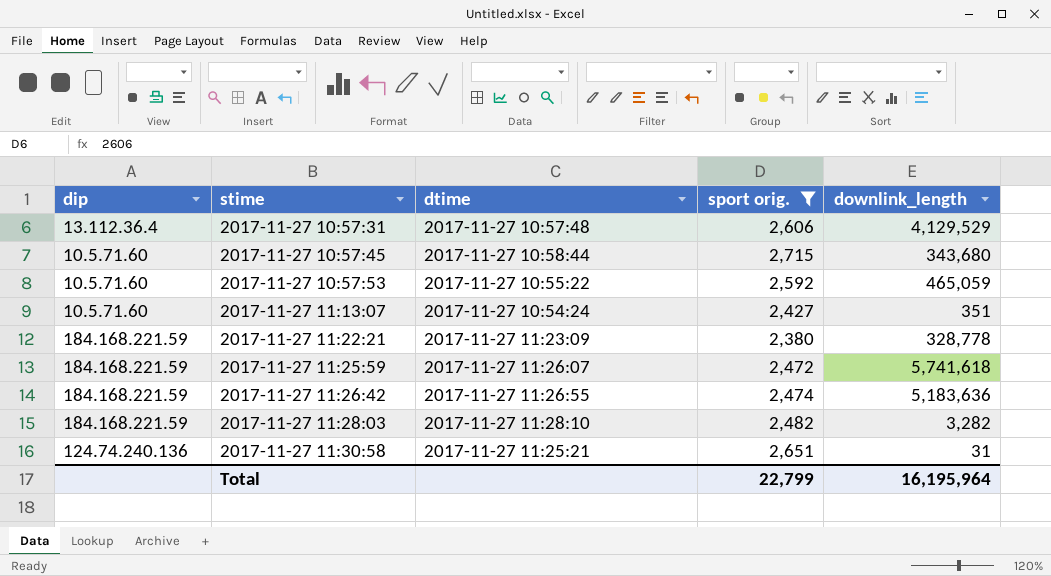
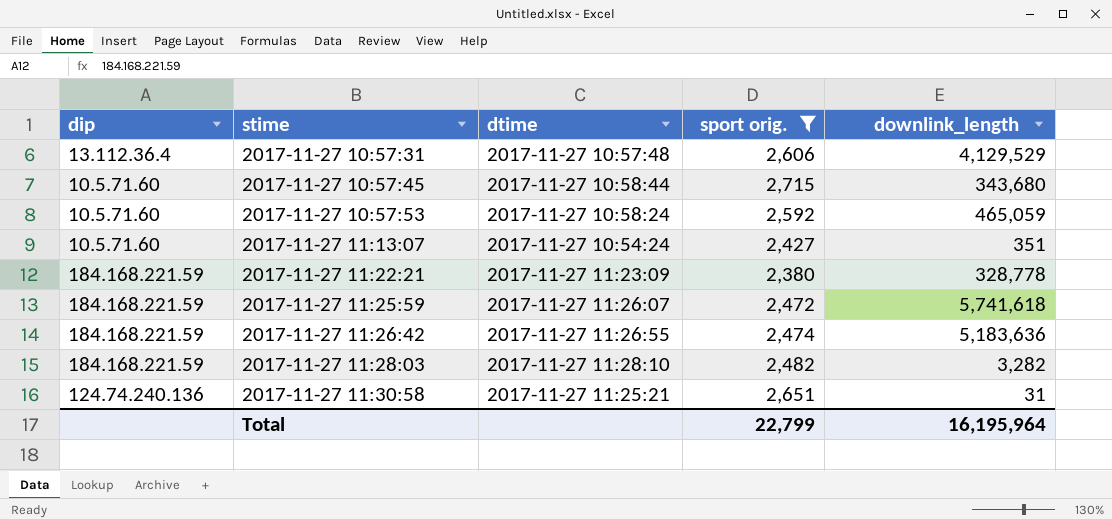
2017-11-27 10:57:53 | dtime: 2017-11-27 10:55:22 -> 2017-11-27 10:58:24

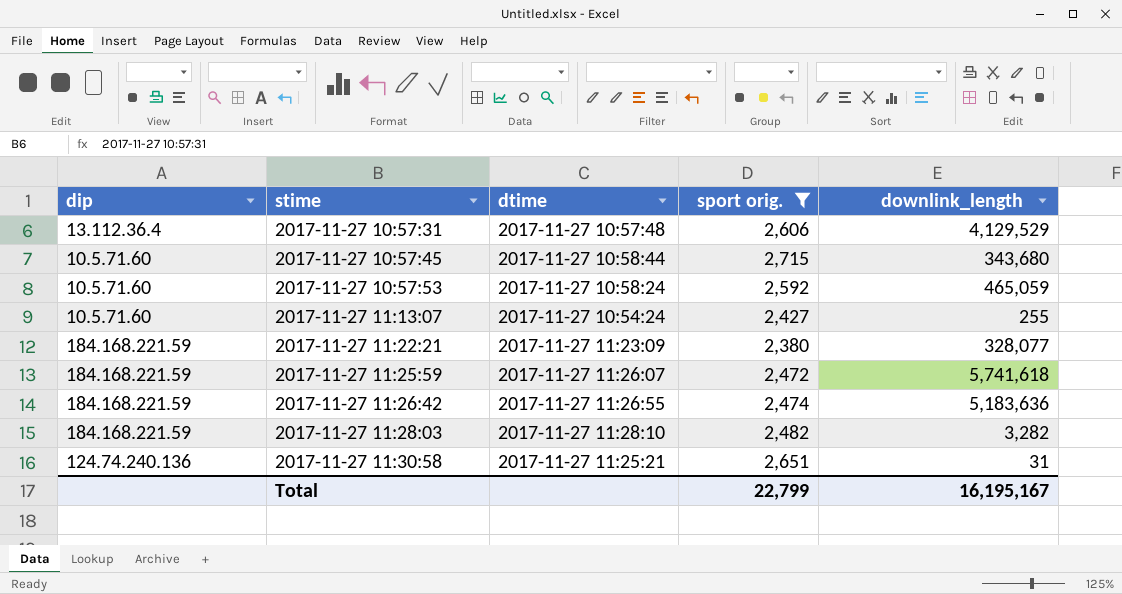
2017-11-27 11:13:07 | downlink_length: 351 -> 255
2017-11-27 11:22:21 | downlink_length: 328,778 -> 328,077
Total | downlink_length: 16,195,964 -> 16,195,167

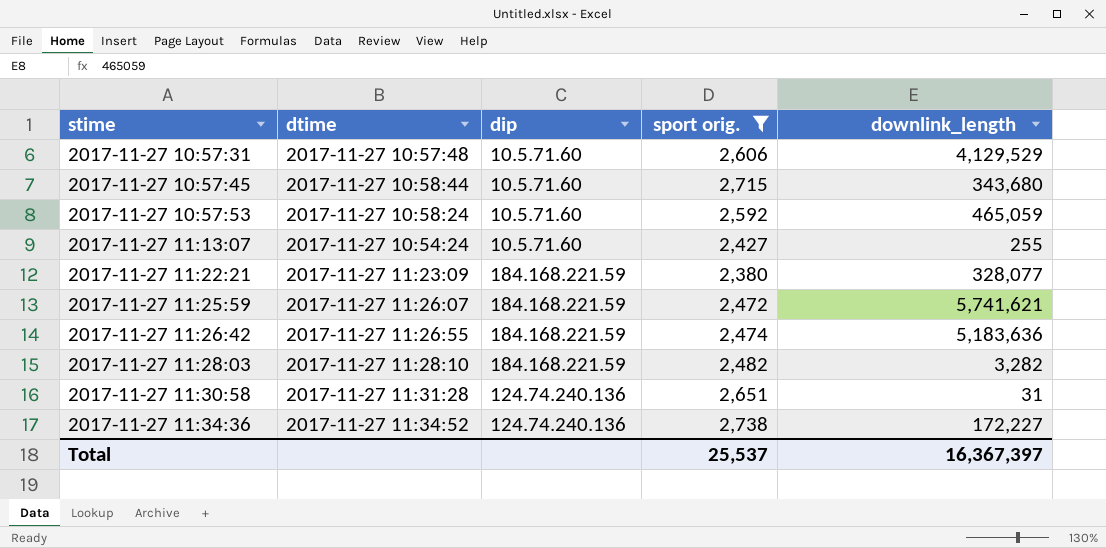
column dip | position: 1 -> 3
2017-11-27 10:57:31 | dip: 13.112.36.4 -> 10.5.71.60
2017-11-27 11:25:59 | downlink_length: 5,741,618 -> 5,741,621
2017-11-27 11:30:58 | dtime: 2017-11-27 11:25:21 -> 2017-11-27 11:31:28
row 2017-11-27 11:34:36: none -> 2017-11-27 11:34:52 | 124.74.240.136 | 2,738 | 172,227
Total | sport orig.: 22,799 -> 25,537
Total | downlink_length: 16,195,167 -> 16,367,397

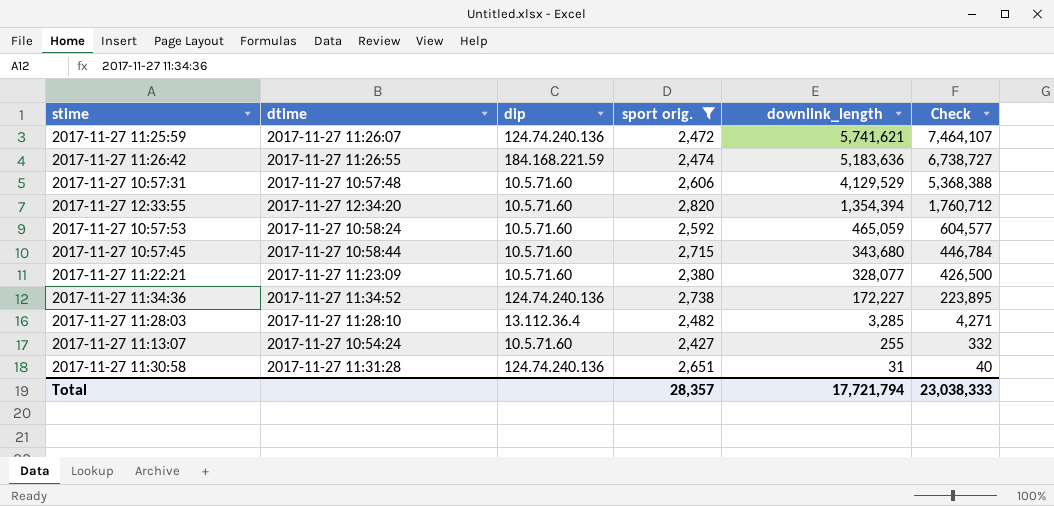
row order: stime ascending -> downlink_length descending
column Check | formula: none -> [downlink_length] * 1.3
2017-11-27 11:25:59 | dip: 184.168.221.59 -> 124.74.240.136
row 2017-11-27 12:33:55: none -> 2017-11-27 12:34:20 | 10.5.71.60 | 2,820 | 1,354,394 | 1,760,712
2017-11-27 11:22:21 | dip: 184.168.221.59 -> 10.5.71.60
2017-11-27 11:28:03 | dip: 184.168.221.59 -> 13.112.36.4
2017-11-27 11:28:03 | downlink_length: 3,282 -> 3,285
Total | sport orig.: 25,537 -> 28,357
Total | downlink_length: 16,367,397 -> 17,721,794

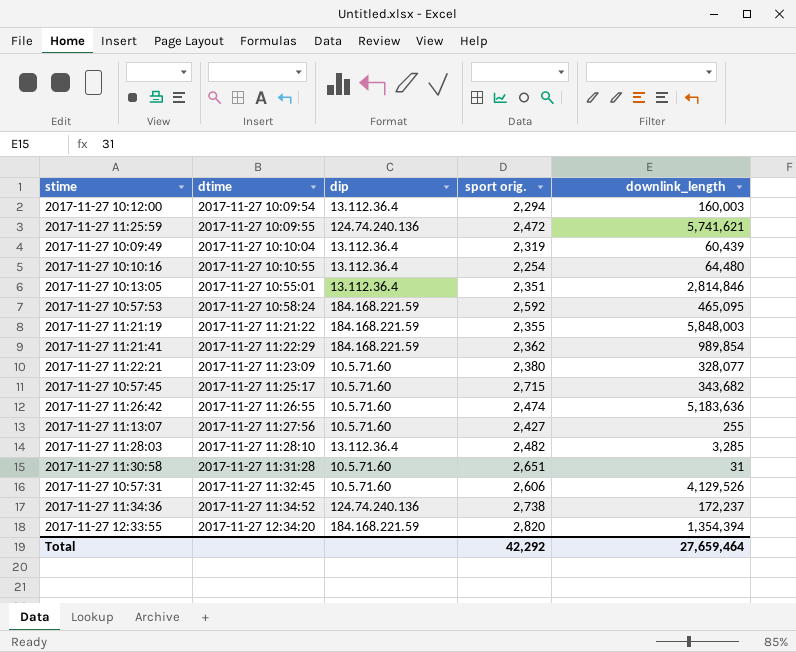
filter: sport orig. >= 2,380 -> none
row order: downlink_length descending -> dtime ascending
column Check | formula: [downlink_length] * 1.3 -> none
2017-11-27 11:25:59 | dtime: 2017-11-27 11:26:07 -> 2017-11-27 10:09:55
2017-11-27 10:57:53 | dip: 10.5.71.60 -> 184.168.221.59
2017-11-27 10:57:53 | downlink_length: 465,059 -> 465,095
2017-11-27 10:57:45 | dtime: 2017-11-27 10:58:44 -> 2017-11-27 11:25:17
2017-11-27 10:57:45 | downlink_length: 343,680 -> 343,682
2017-11-27 11:26:42 | dip: 184.168.221.59 -> 10.5.71.60
2017-11-27 11:13:07 | dtime: 2017-11-27 10:54:24 -> 2017-11-27 11:27:56
2017-11-27 11:30:58 | dip: 124.74.240.136 -> 10.5.71.60
2017-11-27 10:57:31 | dtime: 2017-11-27 10:57:48 -> 2017-11-27 11:32:45
2017-11-27 10:57:31 | downlink_length: 4,129,529 -> 4,129,526
2017-11-27 11:34:36 | downlink_length: 172,227 -> 172,237
2017-11-27 12:33:55 | dip: 10.5.71.60 -> 184.168.221.59
Total | sport orig.: 28,357 -> 42,292
Total | downlink_length: 17,721,794 -> 27,659,464

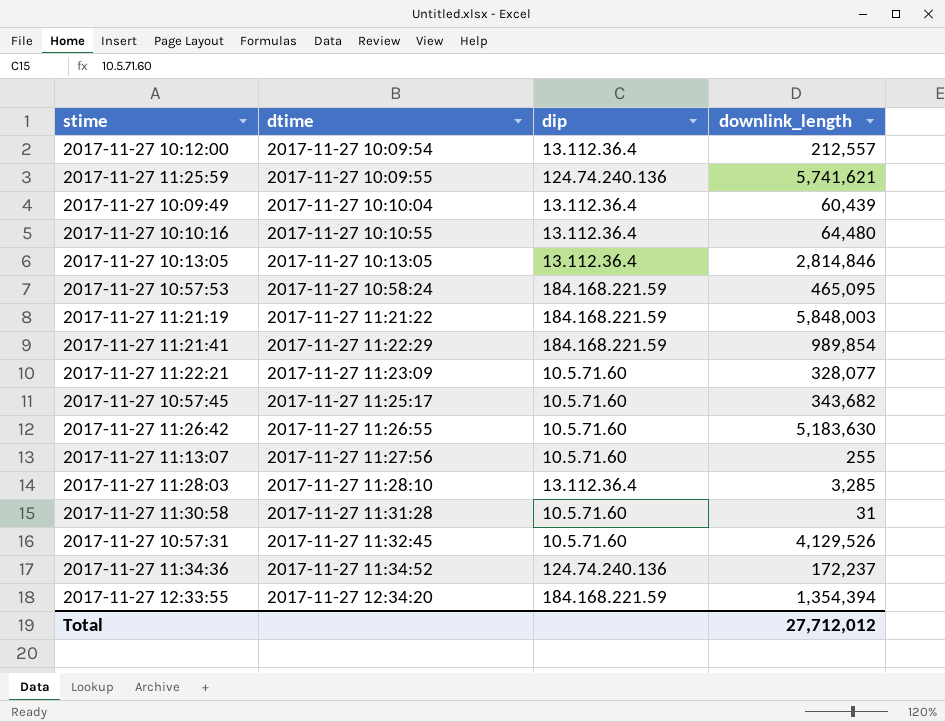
column sport orig. | position: 4 -> none
2017-11-27 10:12:00 | downlink_length: 160,003 -> 212,557
2017-11-27 10:13:05 | dtime: 2017-11-27 10:55:01 -> 2017-11-27 10:13:05
2017-11-27 11:26:42 | downlink_length: 5,183,636 -> 5,183,630
Total | downlink_length: 27,659,464 -> 27,712,012

